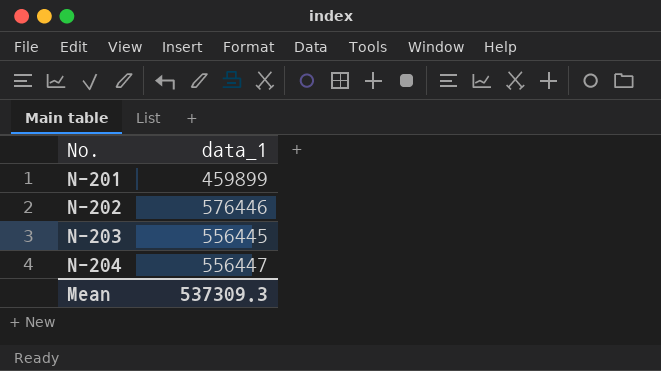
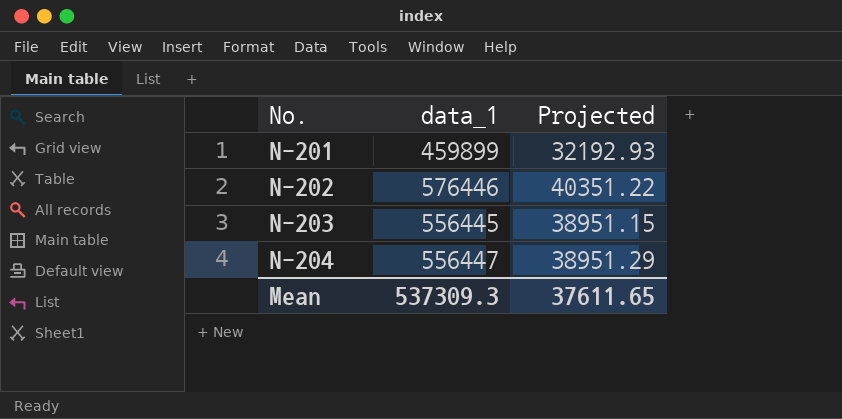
column Projected | formula: none -> [data_1] * 0.07

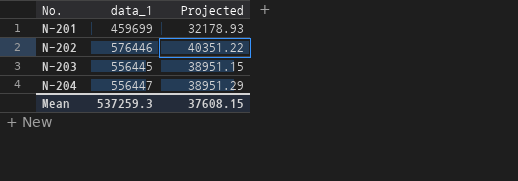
N-201 | data_1: 459899 -> 459699
N-201 | Projected: 32192.93 -> 32178.93
Mean | data_1: 537309.3 -> 537259.3
Mean | Projected: 37611.65 -> 37608.15

